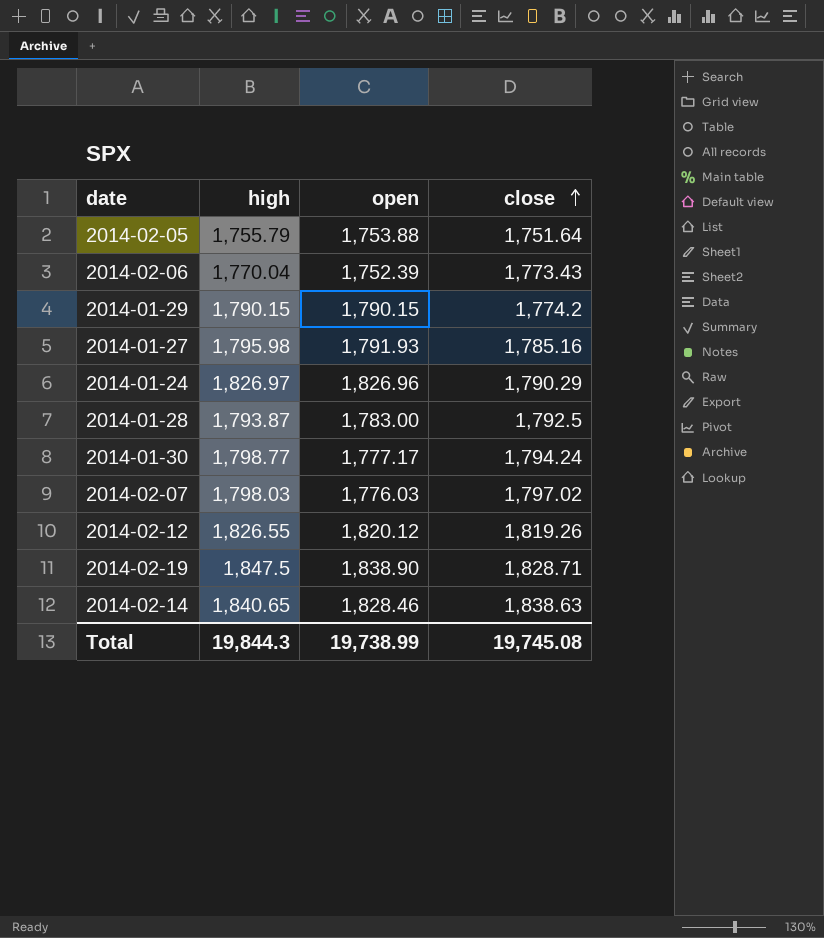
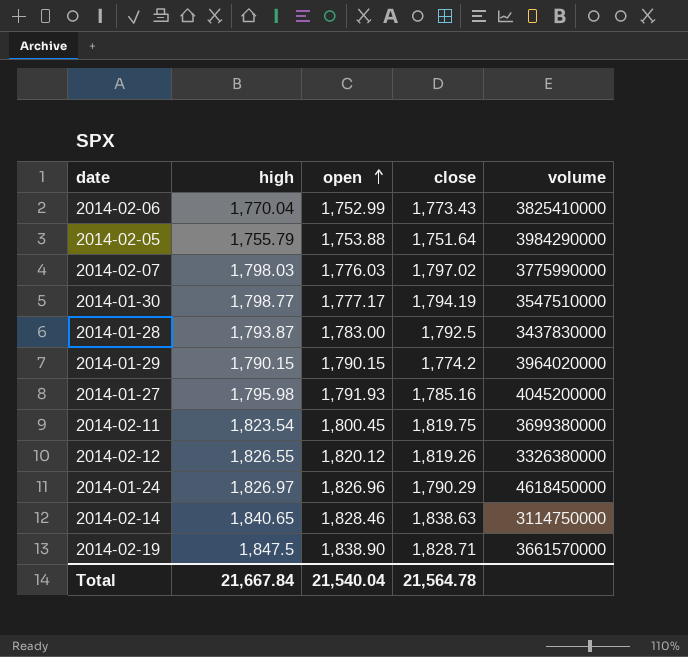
row order: close ascending -> open ascending
column volume | position: none -> 5
2014-02-06 | open: 1,752.39 -> 1,752.99
2014-01-30 | close: 1,794.24 -> 1,794.19
row 2014-02-11: none -> 1,823.54 | 1,800.45 | 1,819.75 | 3699380000
Total | high: 19,844.3 -> 21,667.84
Total | open: 19,738.99 -> 21,540.04
Total | close: 19,745.08 -> 21,564.78

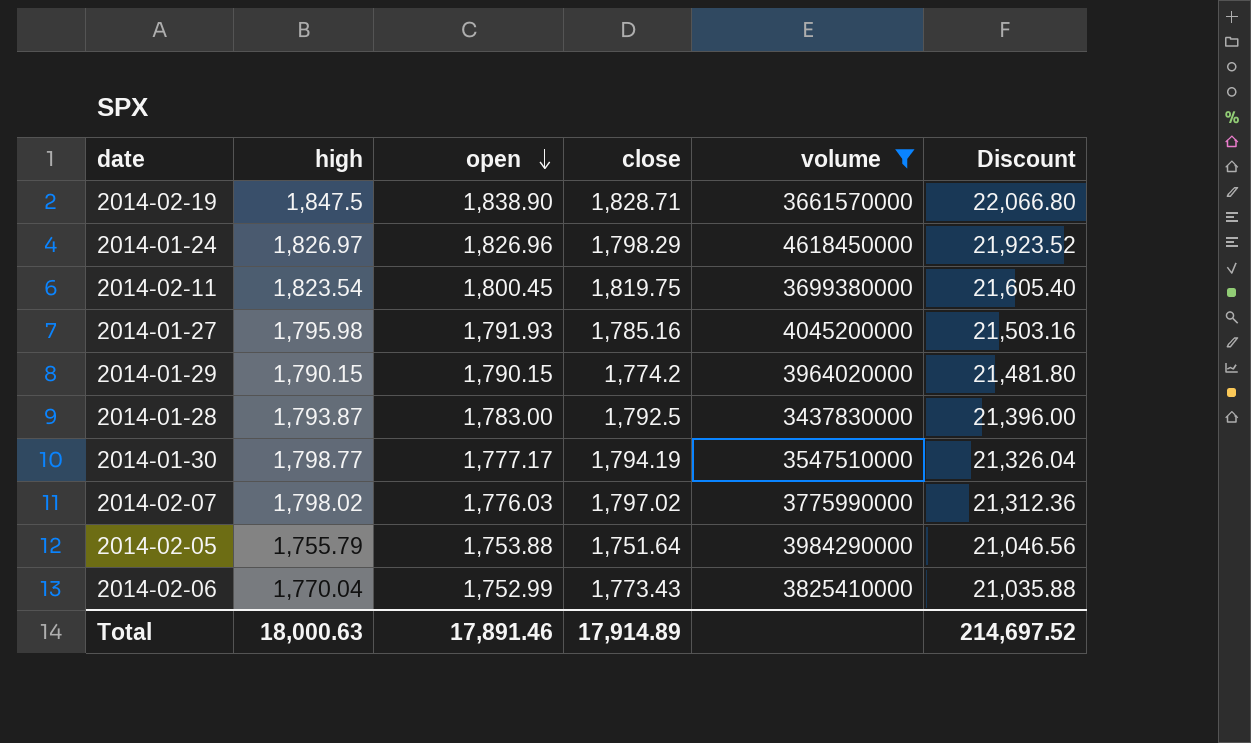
filter: none -> volume >= 3437830000
row order: open ascending -> open descending
column Discount | formula: none -> [open] * 12
2014-01-24 | close: 1,790.29 -> 1,798.29
2014-02-07 | high: 1,798.03 -> 1,798.02
Total | high: 21,667.84 -> 18,000.63
Total | open: 21,540.04 -> 17,891.46
Total | close: 21,564.78 -> 17,914.89

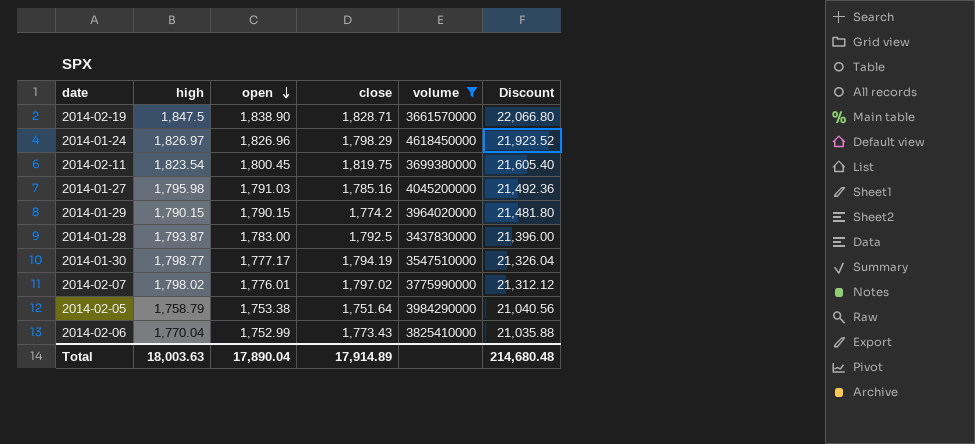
2014-01-27 | open: 1,791.93 -> 1,791.03
2014-01-27 | Discount: 21,503.16 -> 21,492.36
2014-02-07 | open: 1,776.03 -> 1,776.01
2014-02-07 | Discount: 21,312.36 -> 21,312.12
2014-02-05 | high: 1,755.79 -> 1,758.79
2014-02-05 | open: 1,753.88 -> 1,753.38
2014-02-05 | Discount: 21,046.56 -> 21,040.56
Total | high: 18,000.63 -> 18,003.63
Total | open: 17,891.46 -> 17,890.04
Total | Discount: 214,697.52 -> 214,680.48

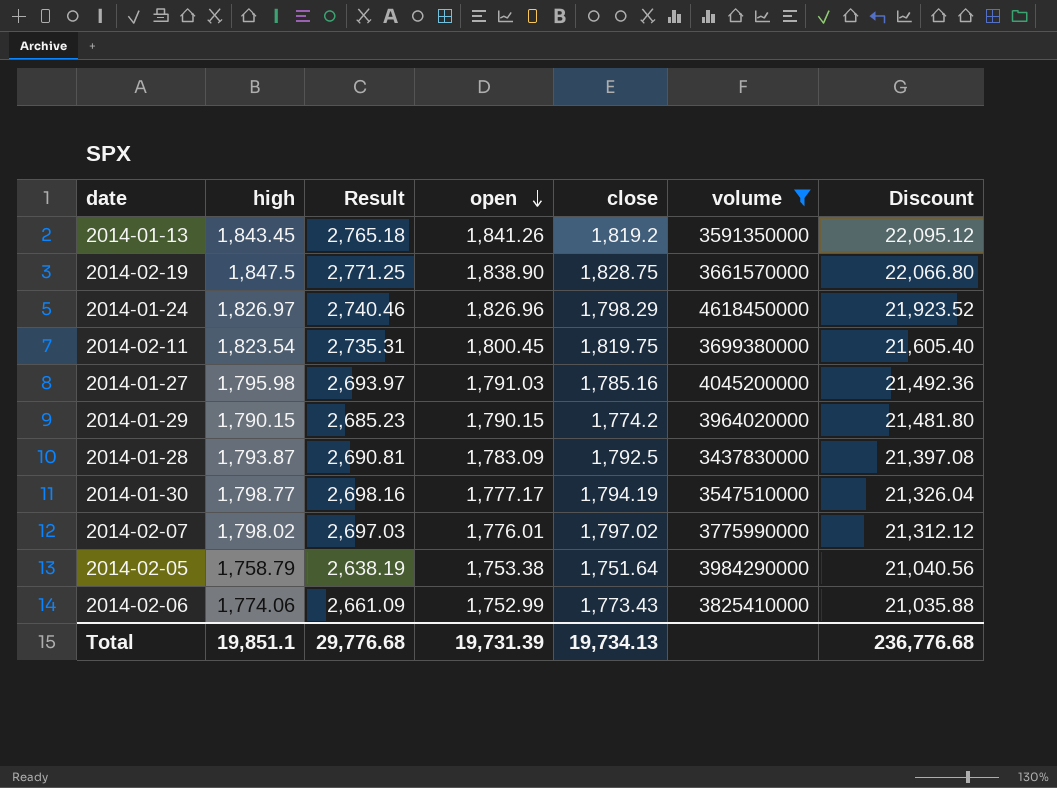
column Result | formula: none -> [high] * 1.5
row 2014-01-13: none -> 1,843.45 | 2,765.18 | 1,841.26 | 1,819.2 | 3591350000 | 22,095.12
2014-02-19 | close: 1,828.71 -> 1,828.75
2014-01-28 | open: 1,783.00 -> 1,783.09
2014-01-28 | Discount: 21,396.00 -> 21,397.08
2014-02-06 | high: 1,770.04 -> 1,774.06
Total | high: 18,003.63 -> 19,851.1
Total | open: 17,890.04 -> 19,731.39
Total | close: 17,914.89 -> 19,734.13
Total | Discount: 214,680.48 -> 236,776.68

